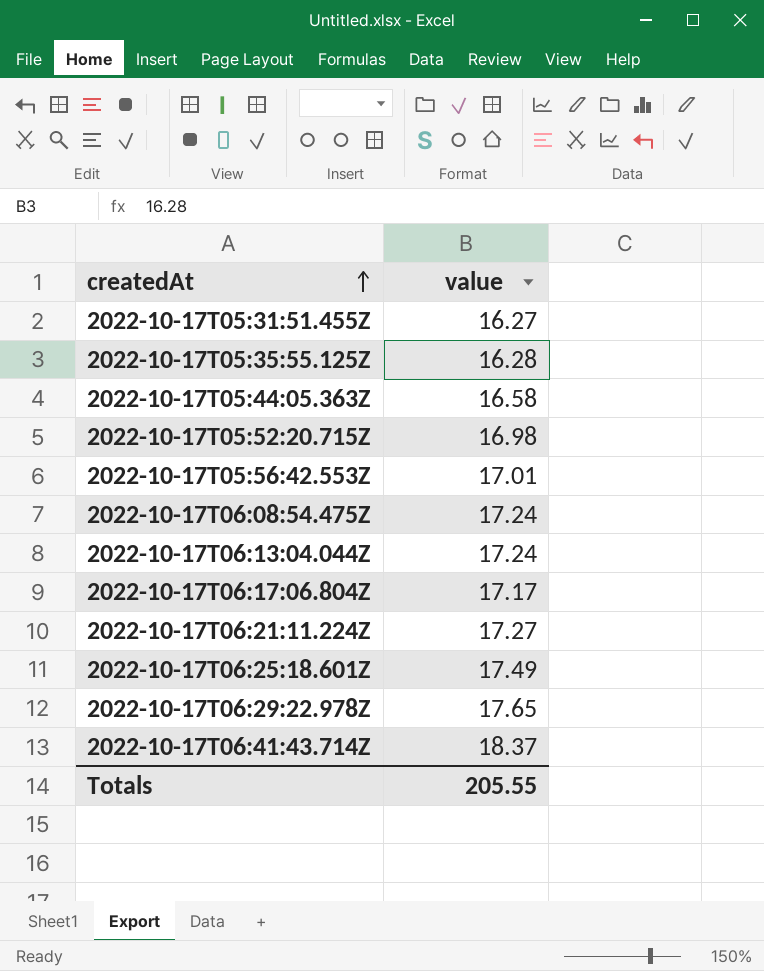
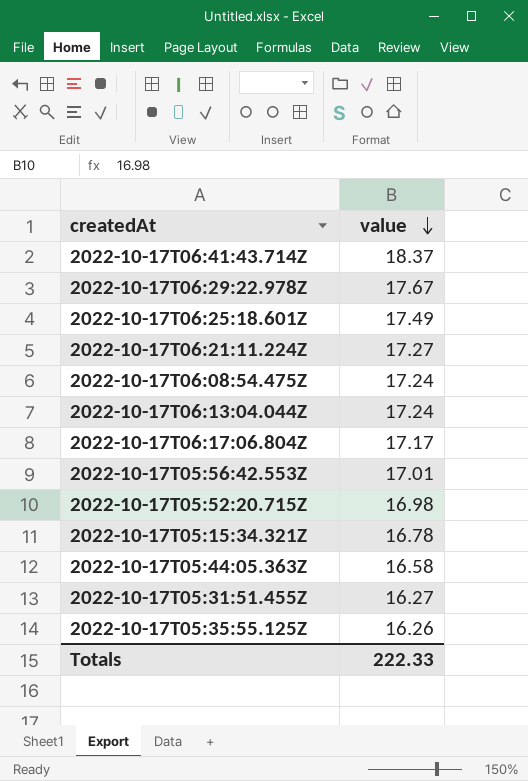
row order: createdAt ascending -> value descending
2022-10-17T06:29:22.978Z | value: 17.65 -> 17.67
row 2022-10-17T05:15:34.321Z: none -> 16.78
2022-10-17T05:35:55.125Z | value: 16.28 -> 16.26
Totals | value: 205.55 -> 222.33

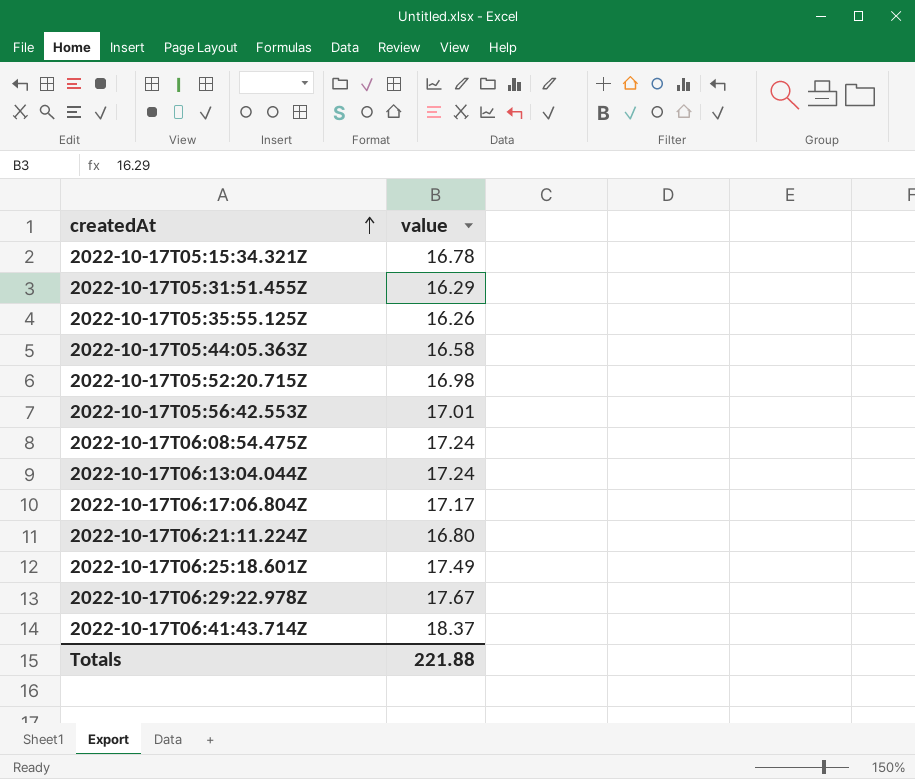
row order: value descending -> createdAt ascending
2022-10-17T05:31:51.455Z | value: 16.27 -> 16.29
2022-10-17T06:21:11.224Z | value: 17.27 -> 16.80
Totals | value: 222.33 -> 221.88

